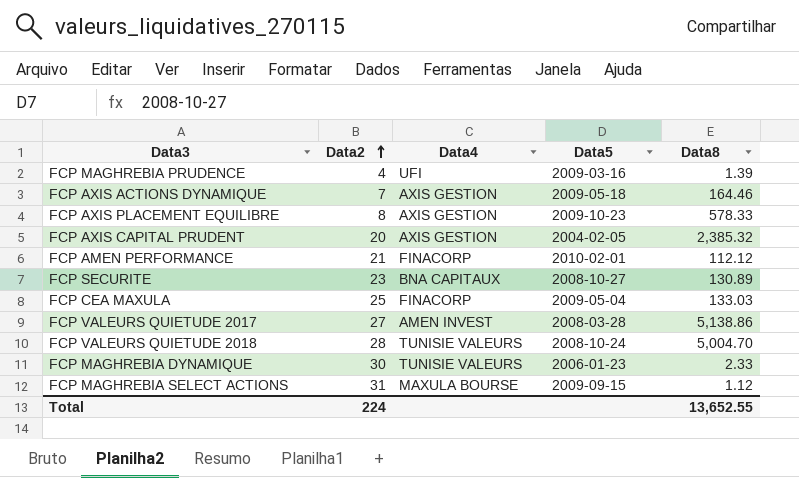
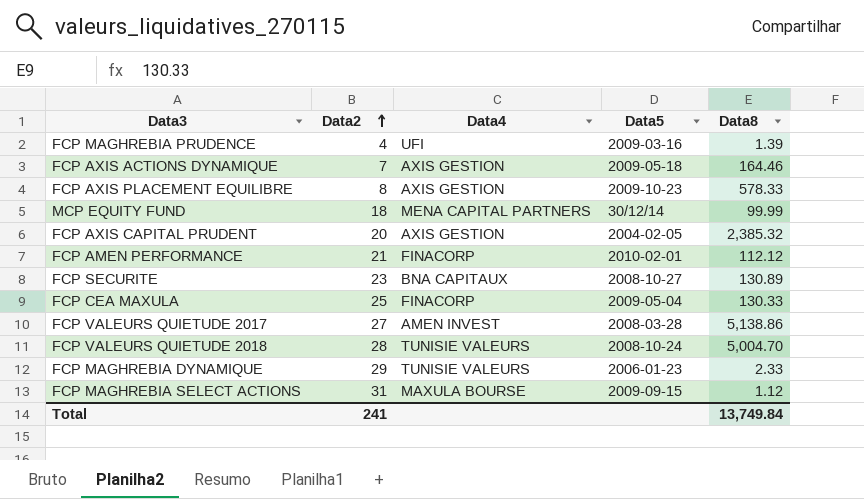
row MCP EQUITY FUND: none -> 18 | MENA CAPITAL PARTNERS | 30/12/14 | 99.99
FCP CEA MAXULA | Data8: 133.03 -> 130.33
FCP MAGHREBIA DYNAMIQUE | Data2: 30 -> 29
Total | Data2: 224 -> 241
Total | Data8: 13,652.55 -> 13,749.84

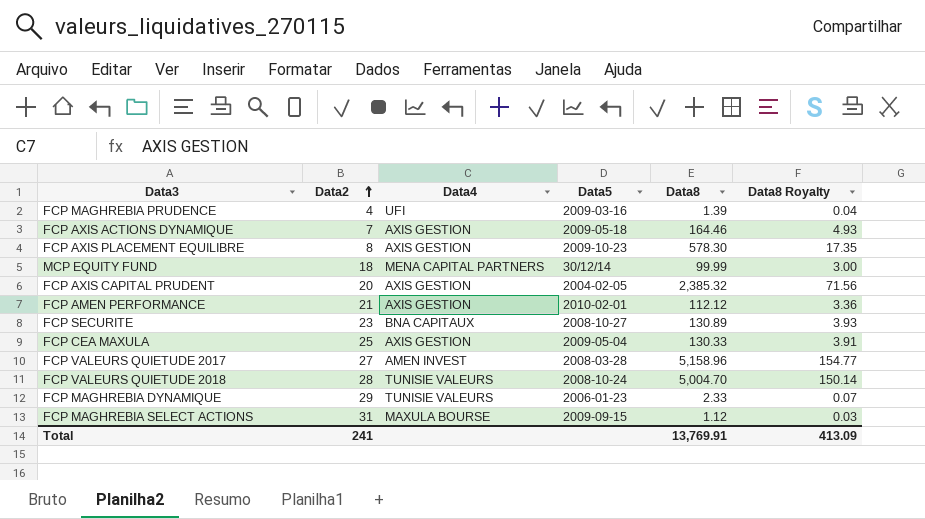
column Data8 Royalty | formula: none -> [Data8] * 0.03
FCP AXIS PLACEMENT EQUILIBRE | Data8: 578.33 -> 578.30
FCP AMEN PERFORMANCE | Data4: FINACORP -> AXIS GESTION
FCP CEA MAXULA | Data4: FINACORP -> AXIS GESTION
FCP VALEURS QUIETUDE 2017 | Data8: 5,138.86 -> 5,158.96
Total | Data8: 13,749.84 -> 13,769.91

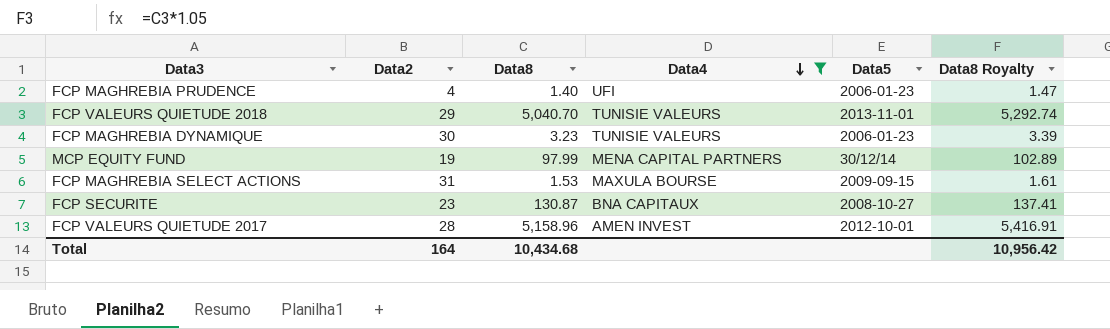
filter: none -> Data4 != AXIS GESTION
row order: Data2 ascending -> Data4 descending
column Data8 | position: 5 -> 3
column Data8 Royalty | formula: [Data8] * 0.03 -> [Data8] * 1.05
FCP MAGHREBIA PRUDENCE | Data8: 1.39 -> 1.40
FCP MAGHREBIA PRUDENCE | Data5: 2009-03-16 -> 2006-01-23
FCP VALEURS QUIETUDE 2018 | Data2: 28 -> 29
FCP VALEURS QUIETUDE 2018 | Data8: 5,004.70 -> 5,040.70
FCP VALEURS QUIETUDE 2018 | Data5: 2008-10-24 -> 2013-11-01
FCP MAGHREBIA DYNAMIQUE | Data2: 29 -> 30
FCP MAGHREBIA DYNAMIQUE | Data8: 2.33 -> 3.23
MCP EQUITY FUND | Data2: 18 -> 19
MCP EQUITY FUND | Data8: 99.99 -> 97.99
FCP MAGHREBIA SELECT ACTIONS | Data8: 1.12 -> 1.53
FCP SECURITE | Data8: 130.89 -> 130.87
FCP VALEURS QUIETUDE 2017 | Data2: 27 -> 28
FCP VALEURS QUIETUDE 2017 | Data5: 2008-03-28 -> 2012-10-01
Total | Data2: 241 -> 164
Total | Data8: 13,769.91 -> 10,434.68
Total | Data8 Royalty: 413.09 -> 10,956.42

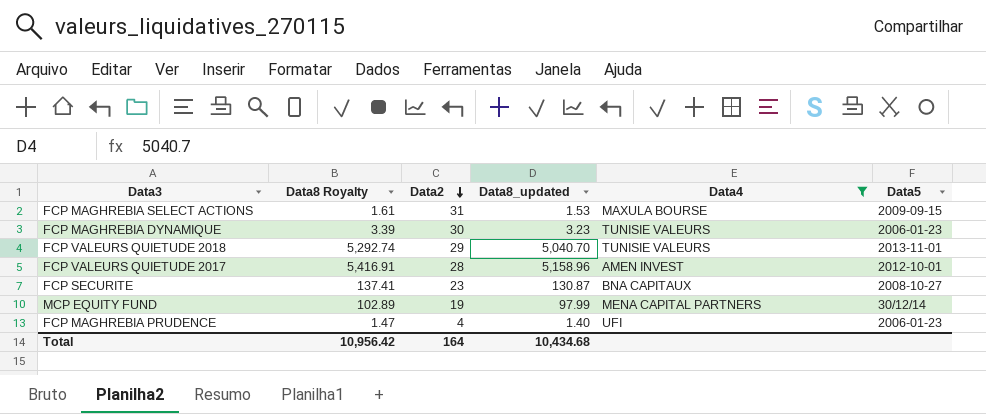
row order: Data4 descending -> Data2 descending
column Data8 Royalty | position: 6 -> 2
column name: Data8 -> Data8_updated

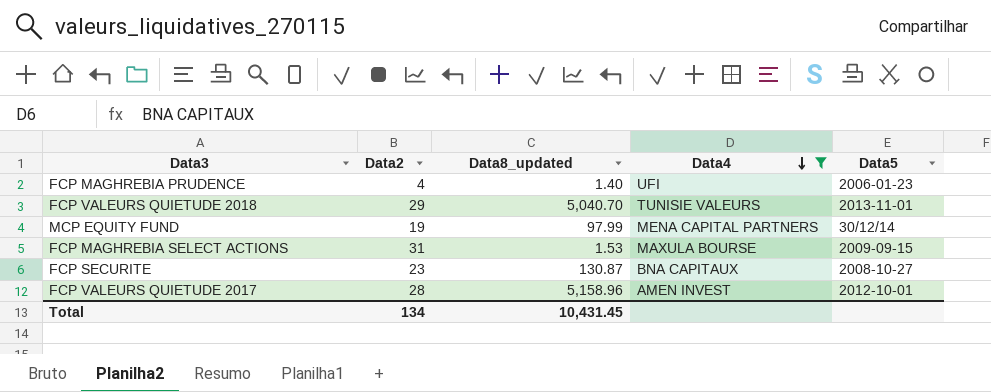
row order: Data2 descending -> Data4 descending
column Data8 Royalty | formula: [Data8_updated] * 1.05 -> none
row FCP MAGHREBIA DYNAMIQUE: 3.39 | 30 | 3.23 | TUNISIE VALEURS | 2006-01-23 -> none
Total | Data2: 164 -> 134
Total | Data8_updated: 10,434.68 -> 10,431.45

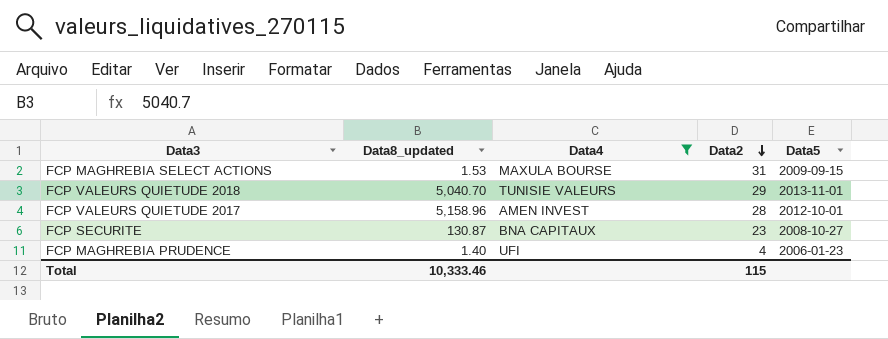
row order: Data4 descending -> Data2 descending
column Data2 | position: 2 -> 4
row MCP EQUITY FUND: 19 | 97.99 | MENA CAPITAL PARTNERS | 30/12/14 -> none
Total | Data8_updated: 10,431.45 -> 10,333.46
Total | Data2: 134 -> 115

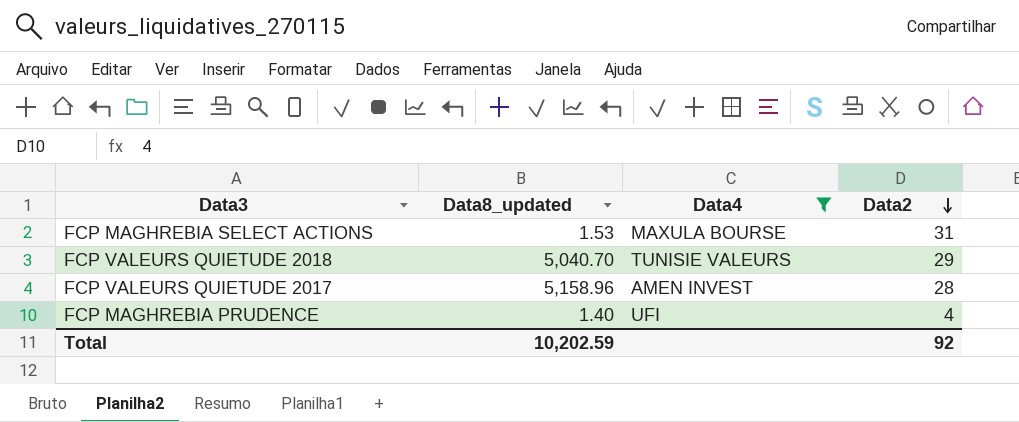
column Data5 | position: 5 -> none
row FCP SECURITE: 130.87 | BNA CAPITAUX | 23 | 2008-10-27 -> none
Total | Data8_updated: 10,333.46 -> 10,202.59
Total | Data2: 115 -> 92

